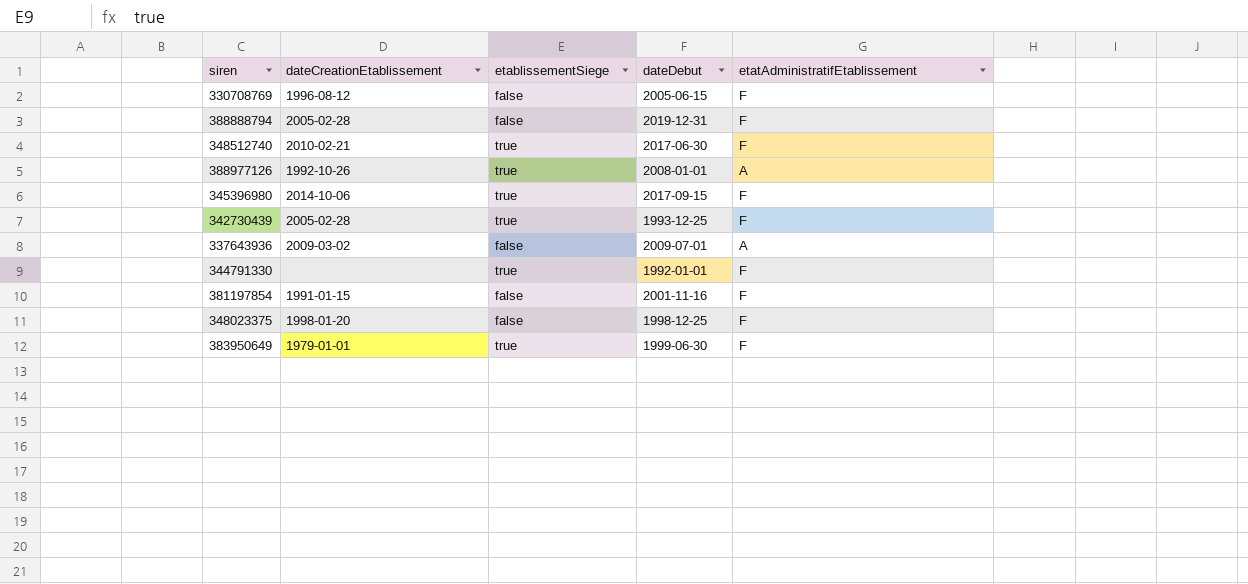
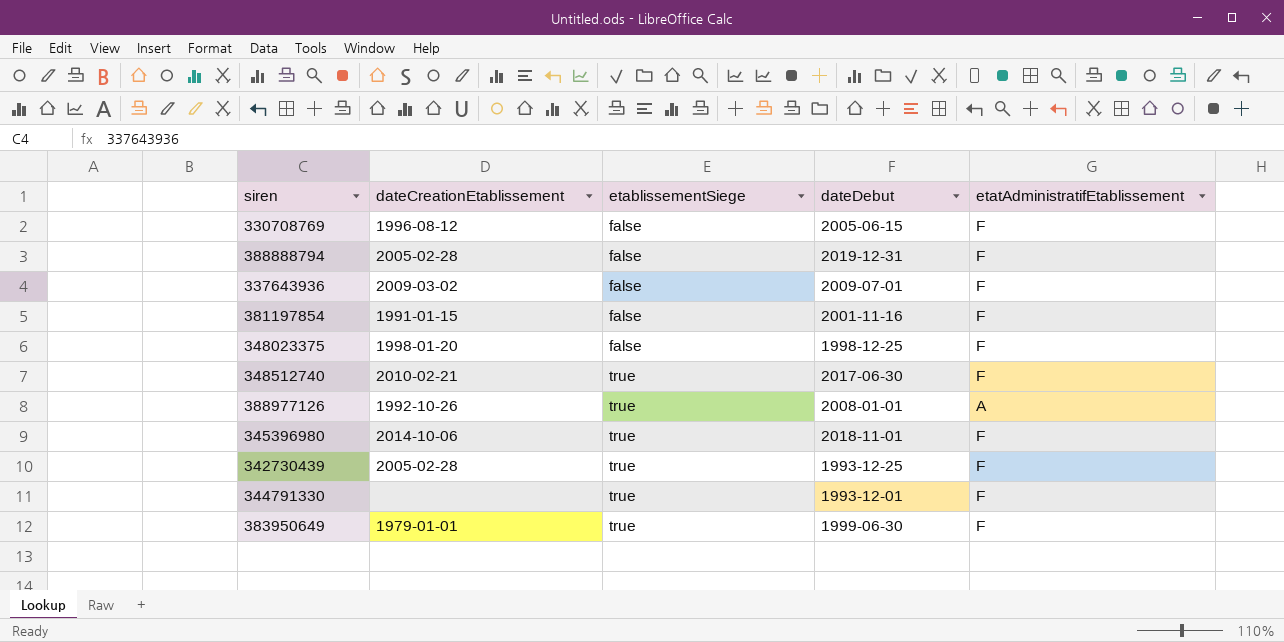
row order: none -> etablissementSiege ascending
337643936 | etatAdministratifEtablissement: A -> F
345396980 | dateDebut: 2017-09-15 -> 2018-11-01
344791330 | dateDebut: 1992-01-01 -> 1993-12-01

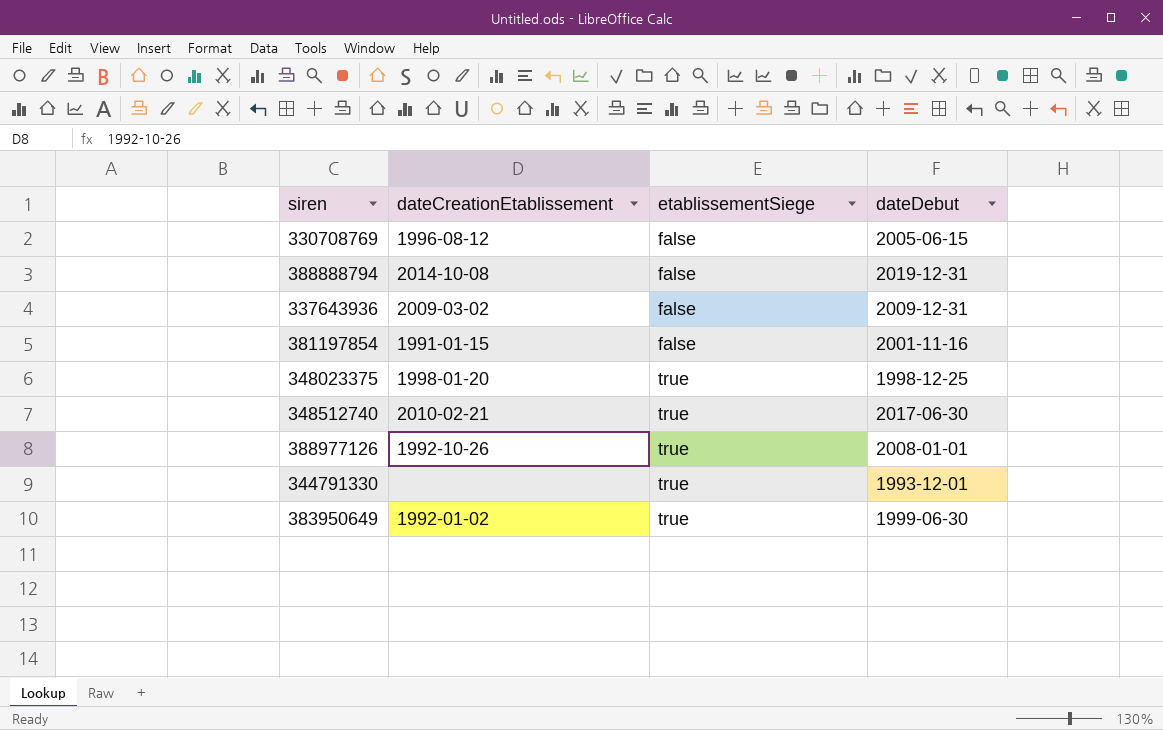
column etatAdministratifEtablissement | position: 5 -> none
row 345396980: 2014-10-06 | true | 2018-11-01 | F -> none
row 342730439: 2005-02-28 | true | 1993-12-25 | F -> none
388888794 | dateCreationEtablissement: 2005-02-28 -> 2014-10-08
337643936 | dateDebut: 2009-07-01 -> 2009-12-31
348023375 | etablissementSiege: false -> true
383950649 | dateCreationEtablissement: 1979-01-01 -> 1992-01-02

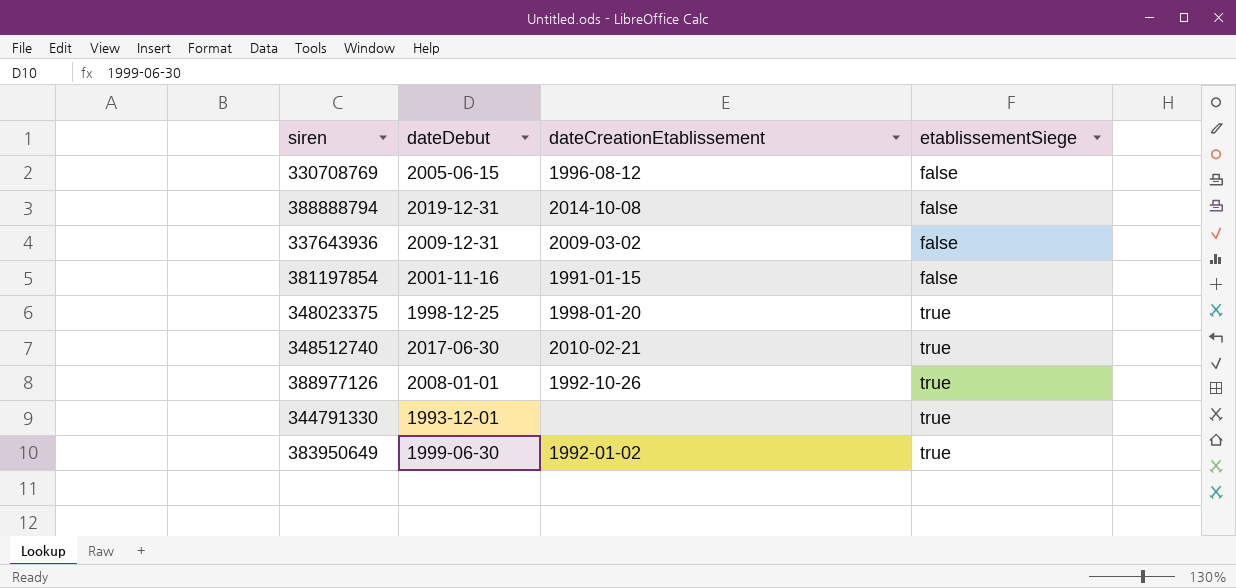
column dateDebut | position: 4 -> 2

